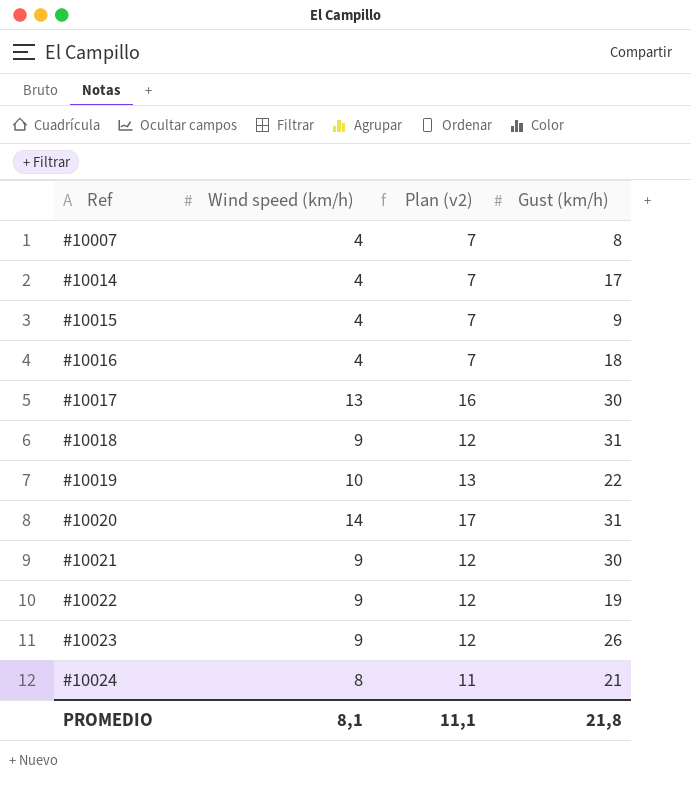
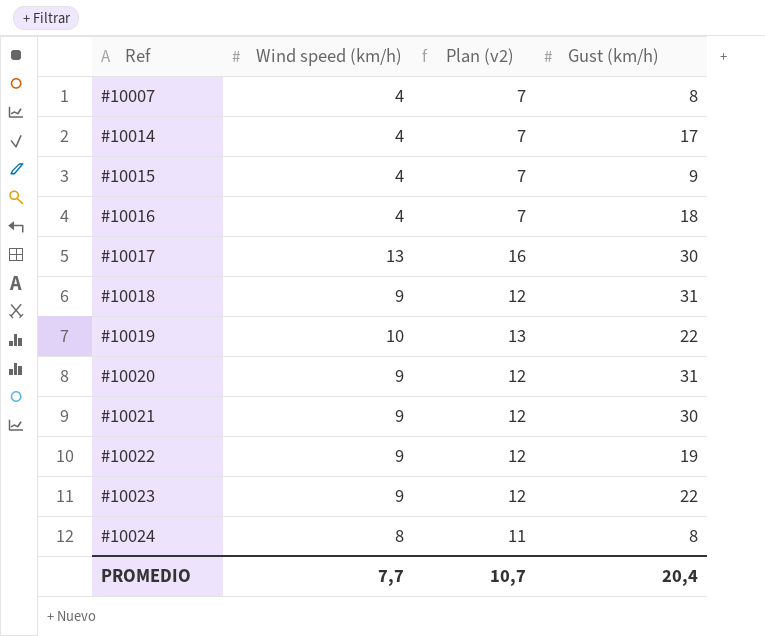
#10020 | Wind speed (km/h): 14 -> 9
#10020 | Plan (v2): 17 -> 12
#10023 | Gust (km/h): 26 -> 22
#10024 | Gust (km/h): 21 -> 8
PROMEDIO | Wind speed (km/h): 8,1 -> 7,7
PROMEDIO | Plan (v2): 11,1 -> 10,7
PROMEDIO | Gust (km/h): 21,8 -> 20,4

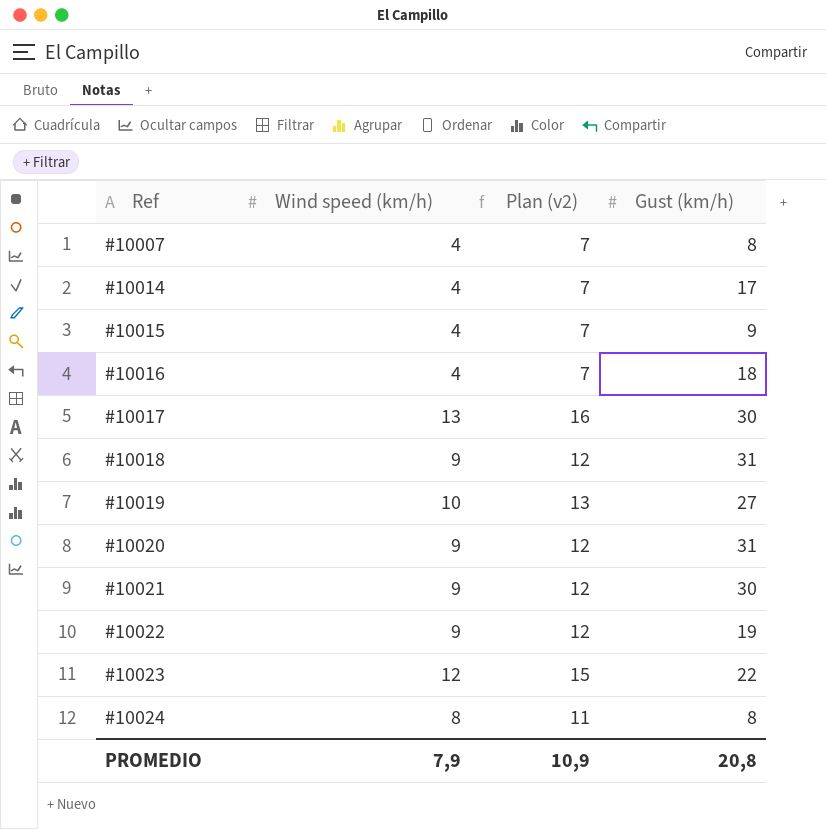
#10019 | Gust (km/h): 22 -> 27
#10023 | Wind speed (km/h): 9 -> 12
#10023 | Plan (v2): 12 -> 15
PROMEDIO | Wind speed (km/h): 7,7 -> 7,9
PROMEDIO | Plan (v2): 10,7 -> 10,9
PROMEDIO | Gust (km/h): 20,4 -> 20,8

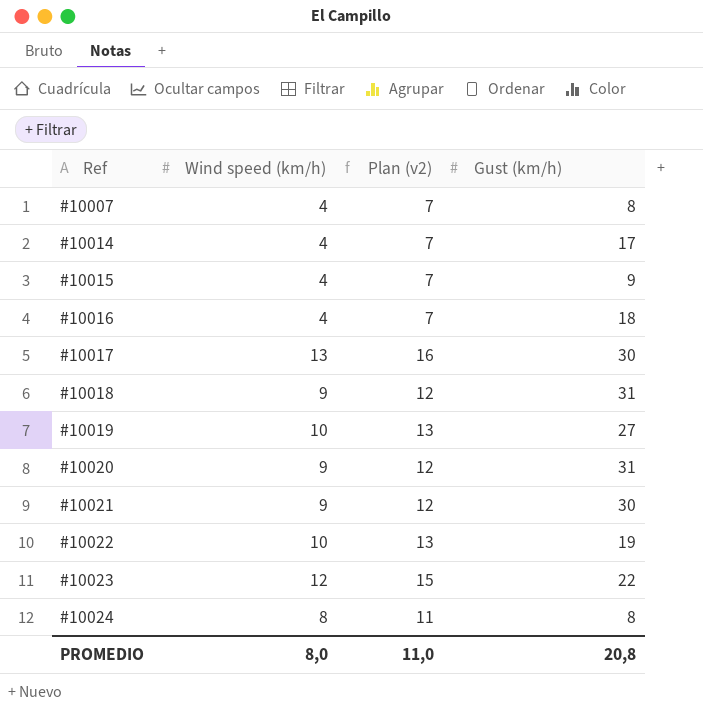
#10022 | Wind speed (km/h): 9 -> 10
#10022 | Plan (v2): 12 -> 13
PROMEDIO | Wind speed (km/h): 7,9 -> 8,0
PROMEDIO | Plan (v2): 10,9 -> 11,0

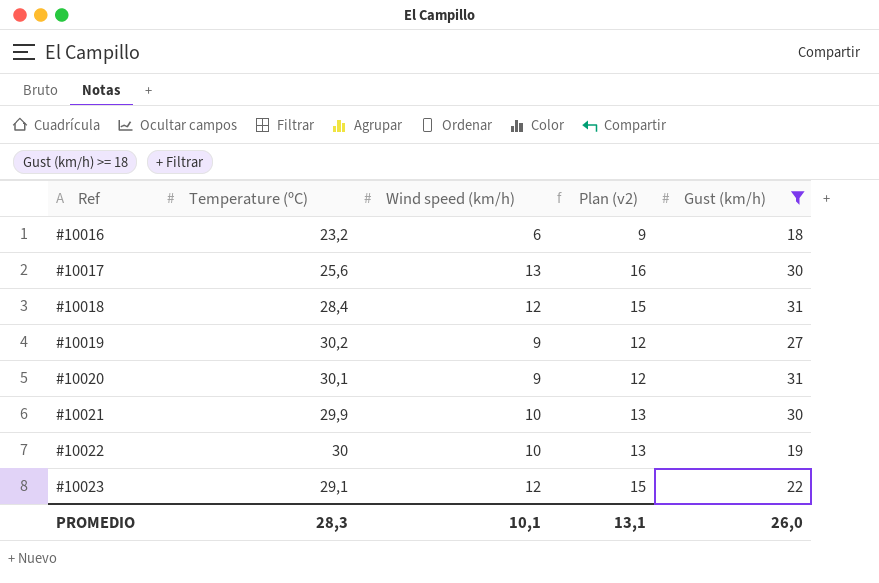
filter: none -> Gust (km/h) >= 18
column Temperature (ºC) | position: none -> 2
#10016 | Wind speed (km/h): 4 -> 6
#10016 | Plan (v2): 7 -> 9
#10018 | Wind speed (km/h): 9 -> 12
#10018 | Plan (v2): 12 -> 15
#10019 | Wind speed (km/h): 10 -> 9
#10019 | Plan (v2): 13 -> 12
#10021 | Wind speed (km/h): 9 -> 10
#10021 | Plan (v2): 12 -> 13
PROMEDIO | Wind speed (km/h): 8,0 -> 10,1
PROMEDIO | Plan (v2): 11,0 -> 13,1
PROMEDIO | Gust (km/h): 20,8 -> 26,0

